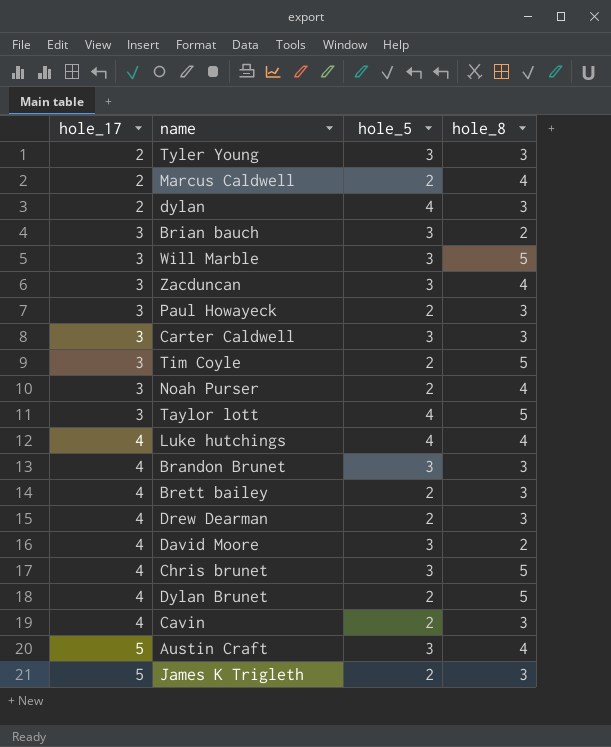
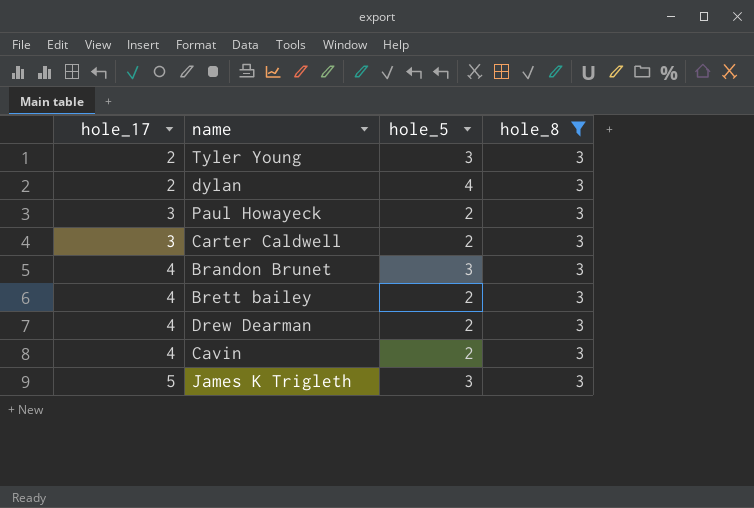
filter: none -> hole_8 = 3
Carter Caldwell | hole_5: 3 -> 2
James K Trigleth | hole_5: 2 -> 3

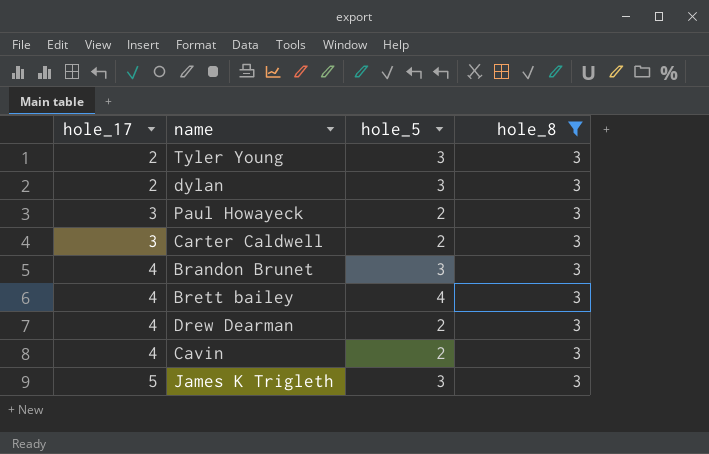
dylan | hole_5: 4 -> 3
Brett bailey | hole_5: 2 -> 4

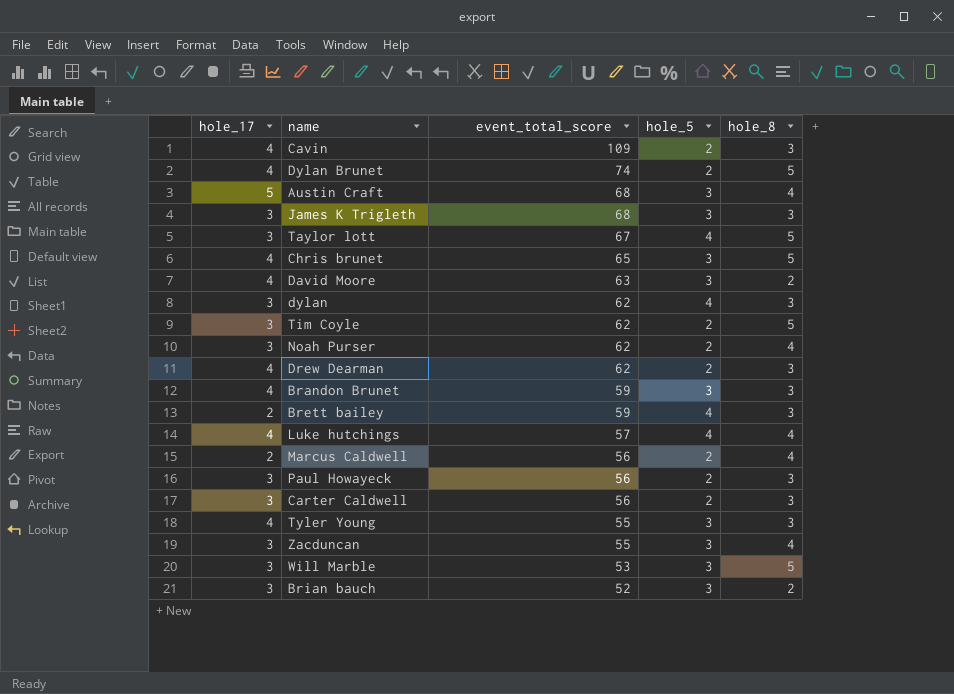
filter: hole_8 = 3 -> none
row order: hole_17 ascending -> event_total_score descending
column event_total_score | position: none -> 3
James K Trigleth | hole_17: 5 -> 3
dylan | hole_17: 2 -> 3
dylan | hole_5: 3 -> 4
Brett bailey | hole_17: 4 -> 2
Tyler Young | hole_17: 2 -> 4

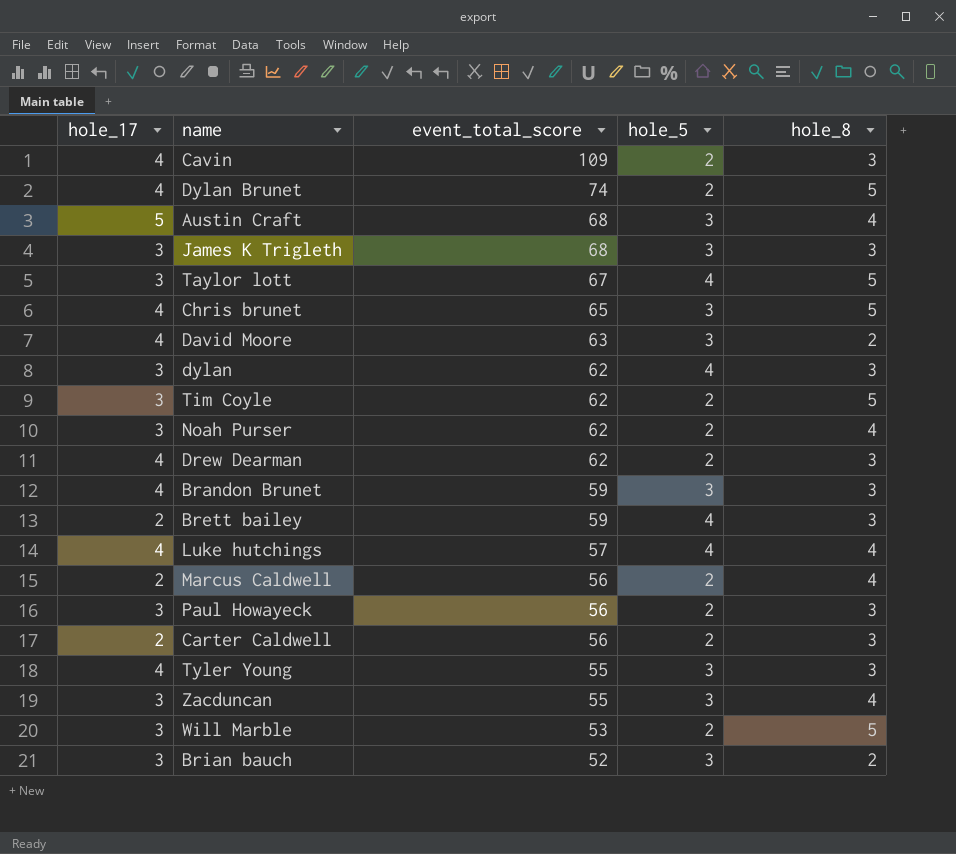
Carter Caldwell | hole_17: 3 -> 2
Will Marble | hole_5: 3 -> 2

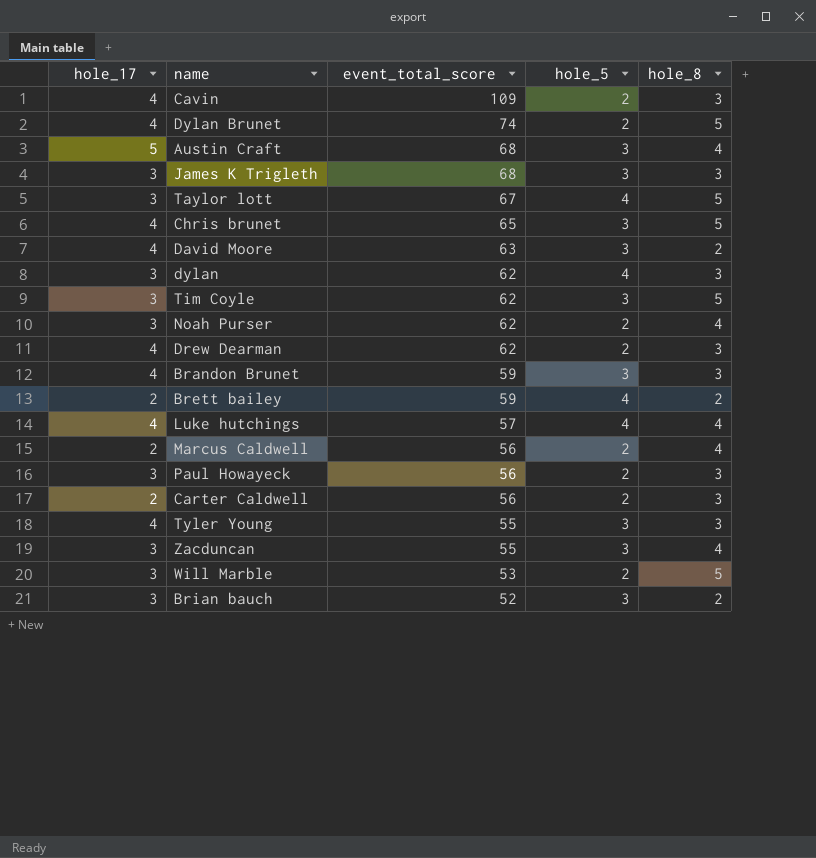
Tim Coyle | hole_5: 2 -> 3
Brett bailey | hole_8: 3 -> 2

